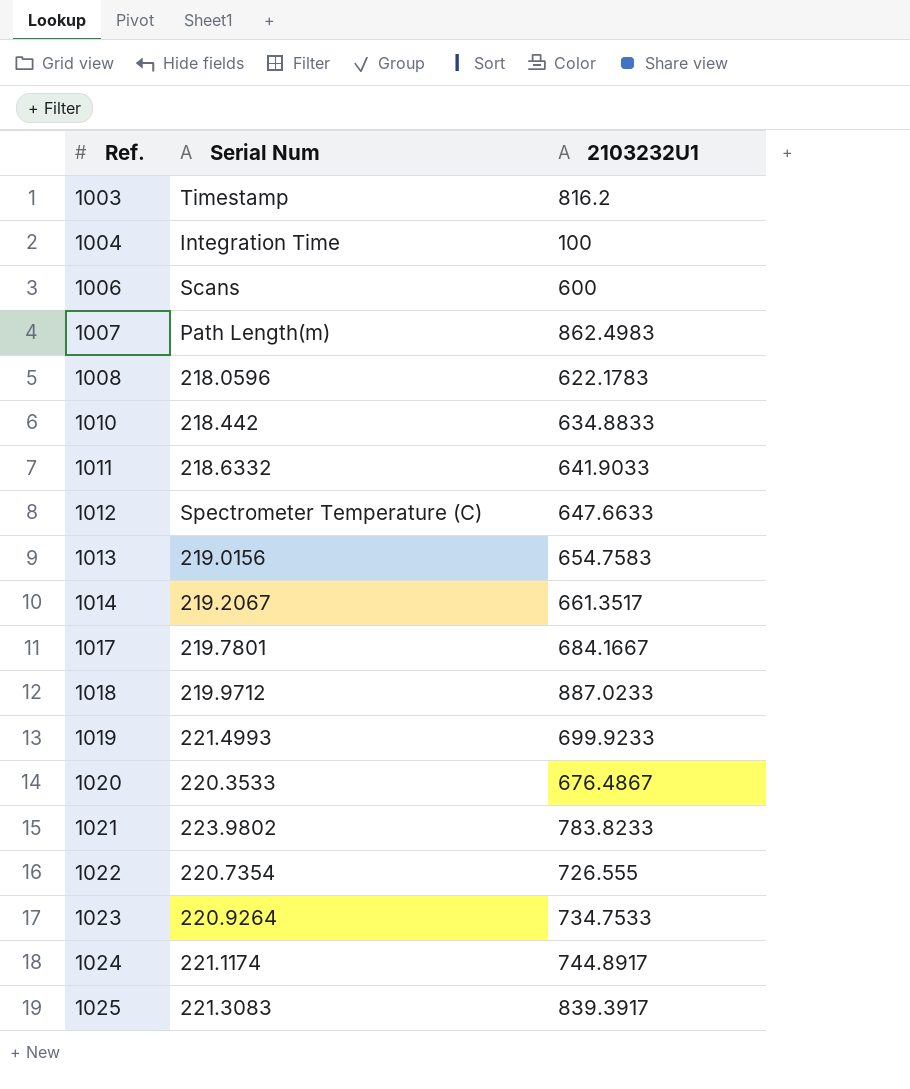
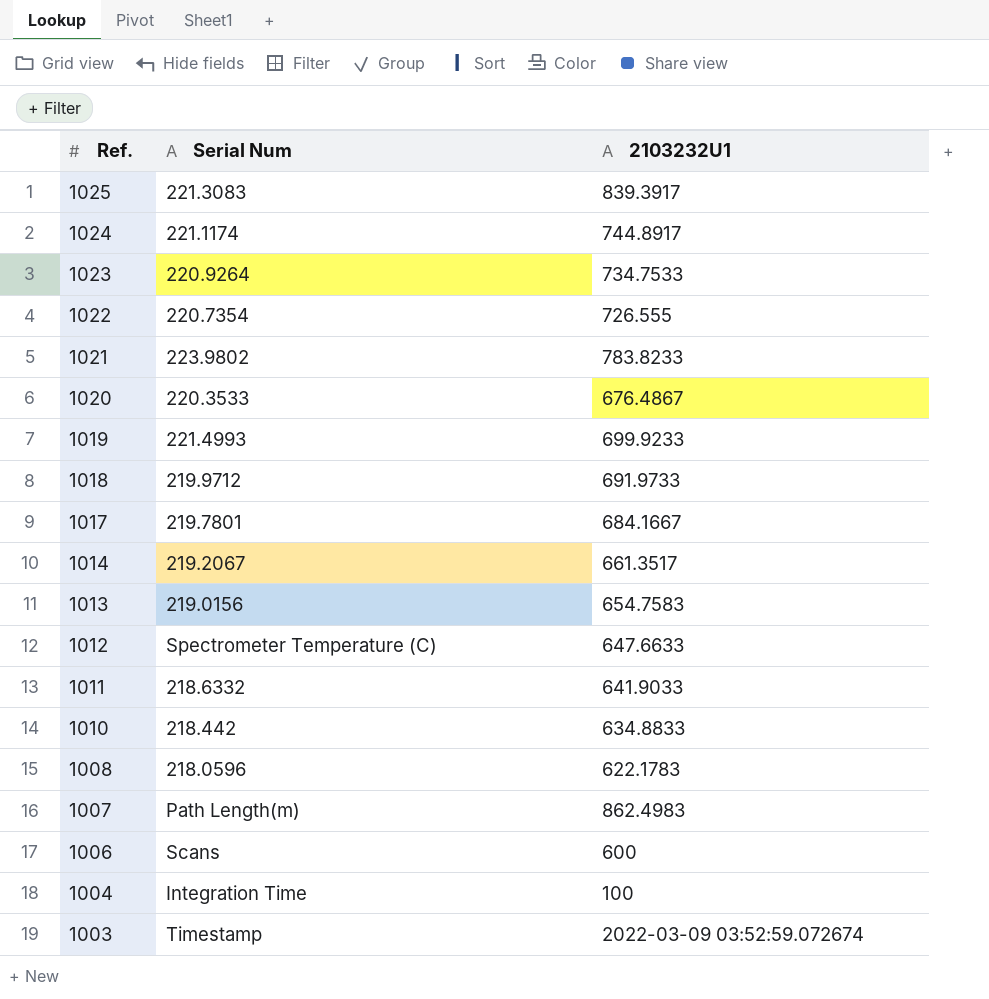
row order: Ref. ascending -> Ref. descending
1018 | 2103232U1: 887.0233 -> 691.9733
1003 | 2103232U1: 816.2 -> 2022-03-09 03:52:59.072674

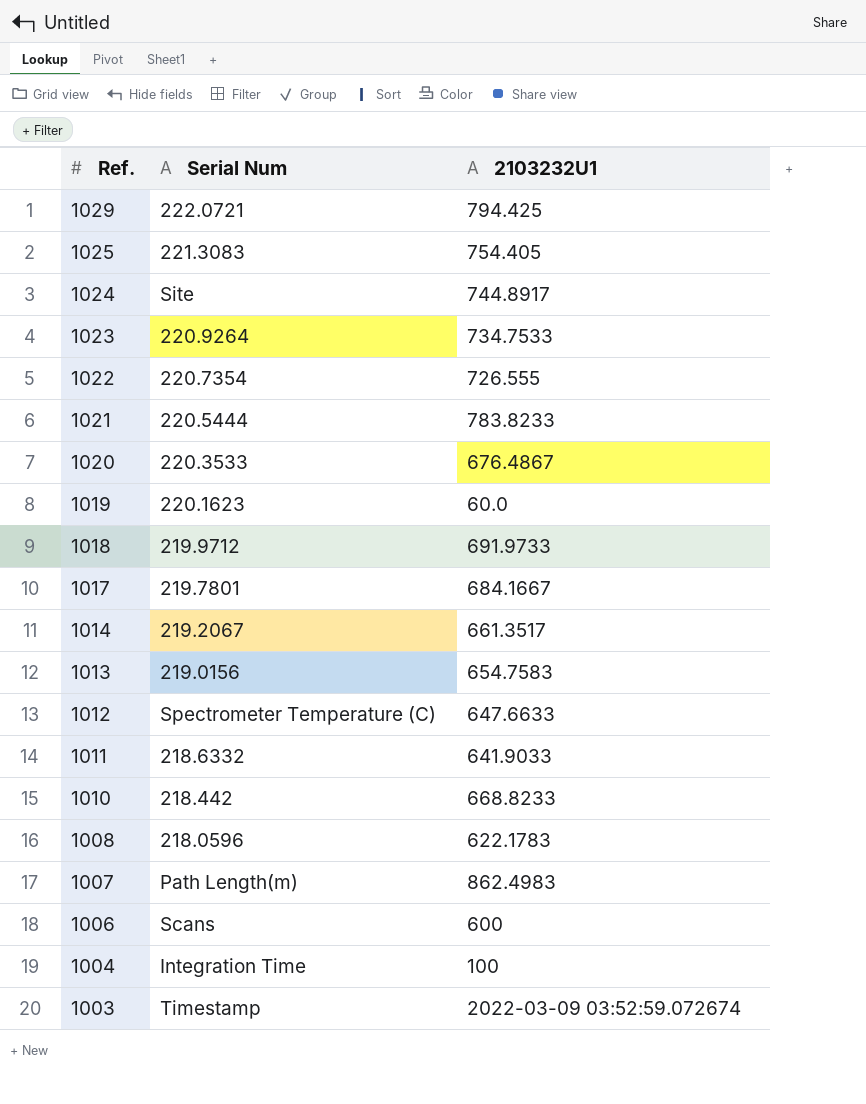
row 1029: none -> 222.0721 | 794.425
1025 | 2103232U1: 839.3917 -> 754.405
1024 | Serial Num: 221.1174 -> Site
1021 | Serial Num: 223.9802 -> 220.5444
1019 | Serial Num: 221.4993 -> 220.1623
1019 | 2103232U1: 699.9233 -> 60.0
1010 | 2103232U1: 634.8833 -> 668.8233

